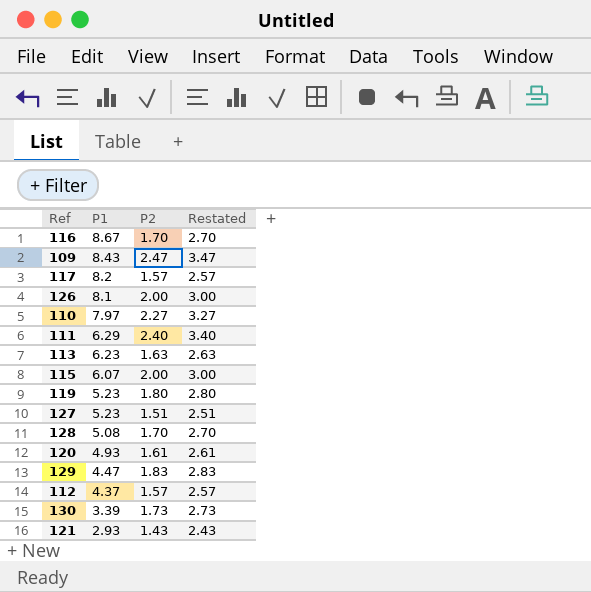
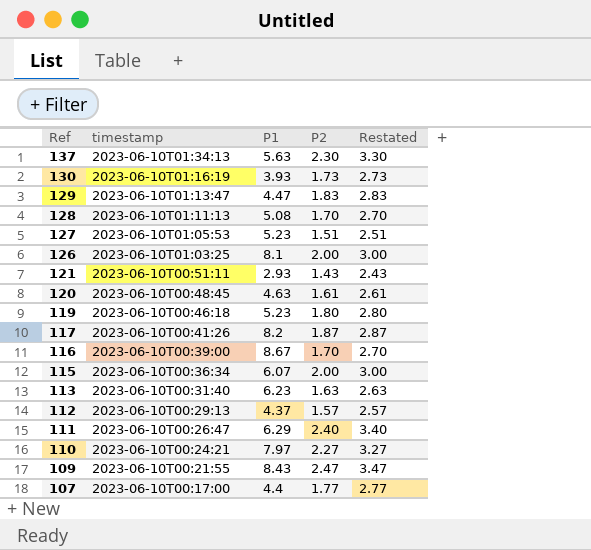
row order: P1 descending -> Ref descending
column timestamp | position: none -> 2
row 137: none -> 2023-06-10T01:34:13 | 5.63 | 2.30 | 3.30
130 | P1: 3.39 -> 3.93
120 | P1: 4.93 -> 4.63
117 | P2: 1.57 -> 1.87
117 | Restated: 2.57 -> 2.87
row 107: none -> 2023-06-10T00:17:00 | 4.4 | 1.77 | 2.77

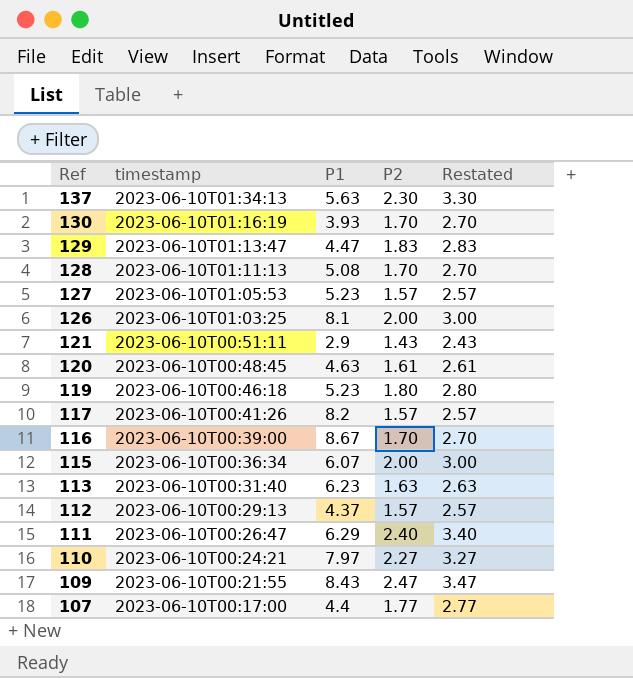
130 | P2: 1.73 -> 1.70
130 | Restated: 2.73 -> 2.70
127 | P2: 1.51 -> 1.57
127 | Restated: 2.51 -> 2.57
121 | P1: 2.93 -> 2.9
117 | P2: 1.87 -> 1.57
117 | Restated: 2.87 -> 2.57

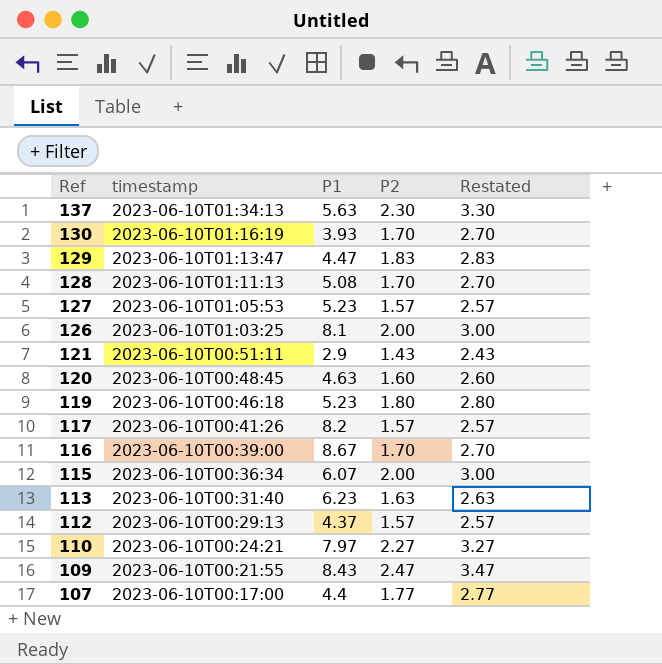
row 111: 2023-06-10T00:26:47 | 6.29 | 2.40 | 3.40 -> none
120 | P2: 1.61 -> 1.60
120 | Restated: 2.61 -> 2.60

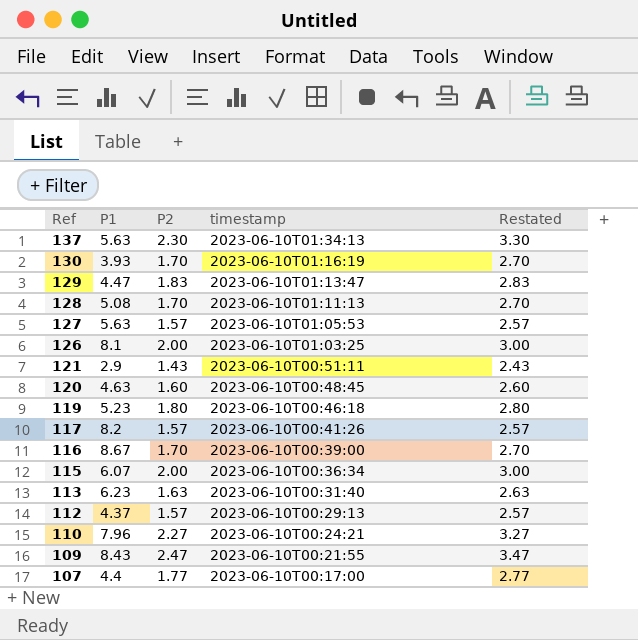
column timestamp | position: 2 -> 4
127 | P1: 5.23 -> 5.63
110 | P1: 7.97 -> 7.96

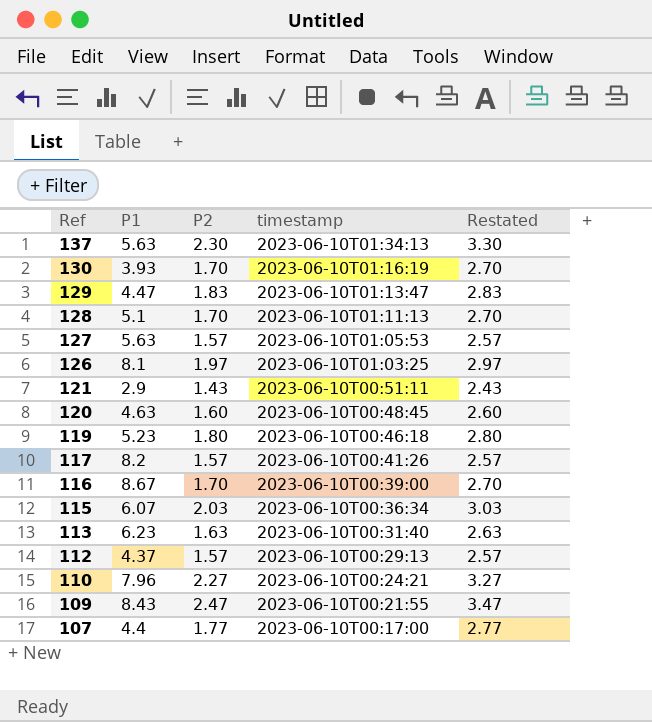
128 | P1: 5.08 -> 5.1
126 | P2: 2.00 -> 1.97
126 | Restated: 3.00 -> 2.97
115 | P2: 2.00 -> 2.03
115 | Restated: 3.00 -> 3.03

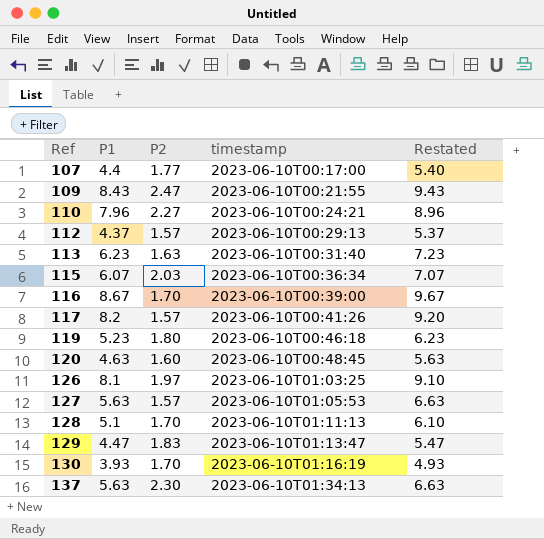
row order: Ref descending -> Ref ascending
column Restated | formula: [P2] + 1 -> [P1] + 1
row 121: 2.9 | 1.43 | 2023-06-10T00:51:11 | 2.43 -> none

